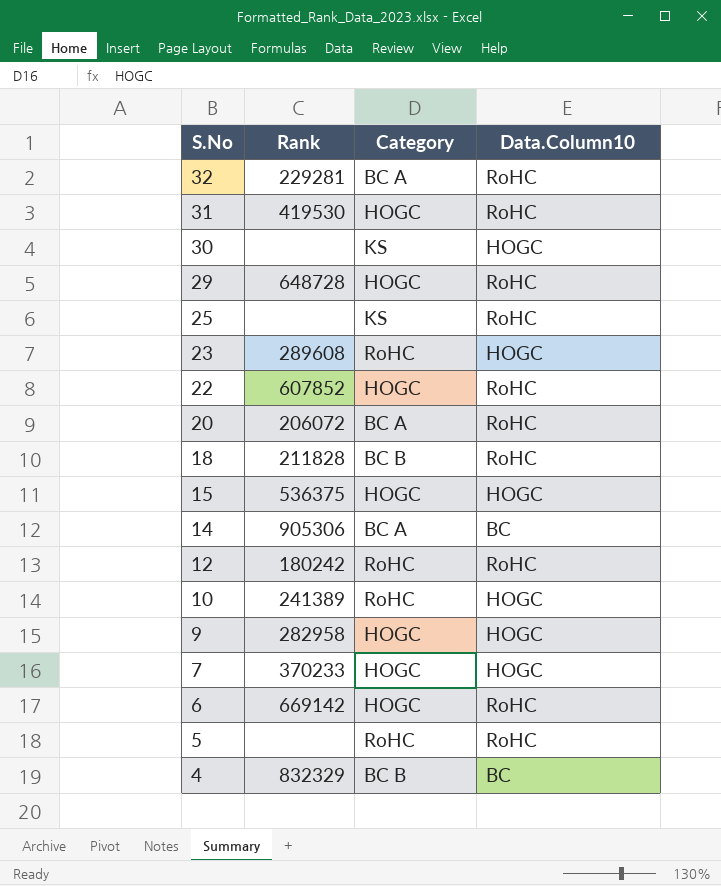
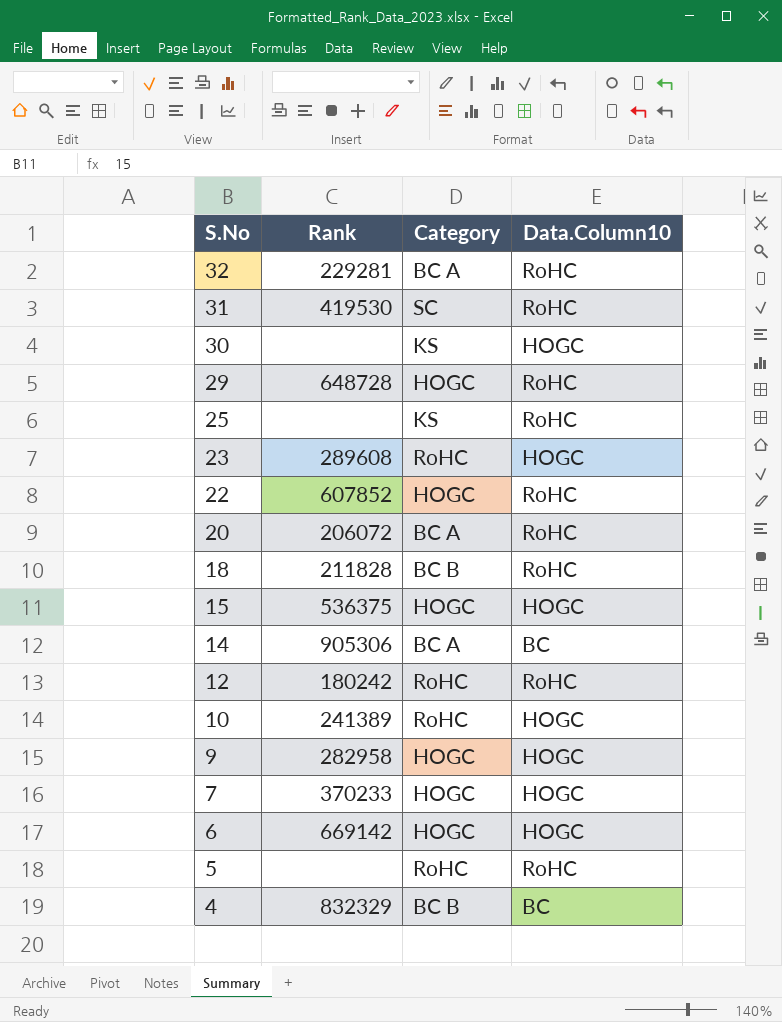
31 | Category: HOGC -> SC
6 | Data.Column10: RoHC -> HOGC

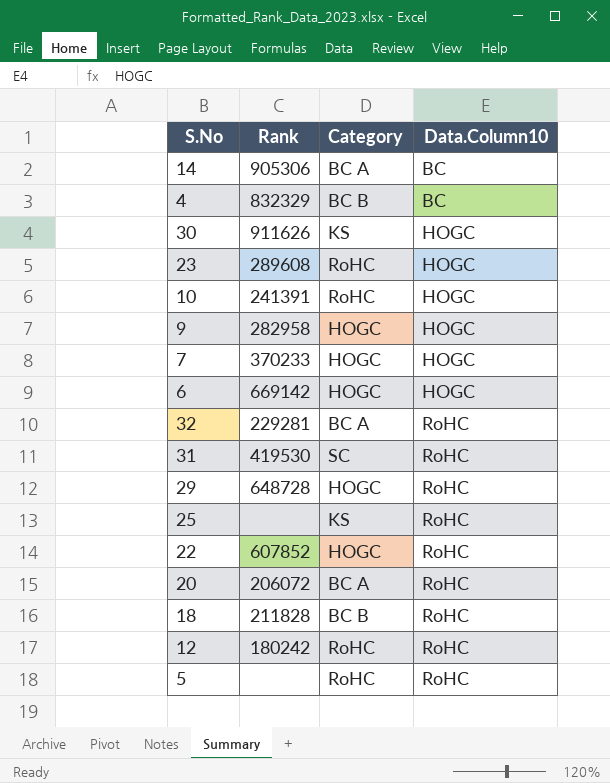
row order: S.No descending -> Data.Column10 ascending
row 15: 536375 | HOGC | HOGC -> none
30 | Rank: none -> 911626
10 | Rank: 241389 -> 241391

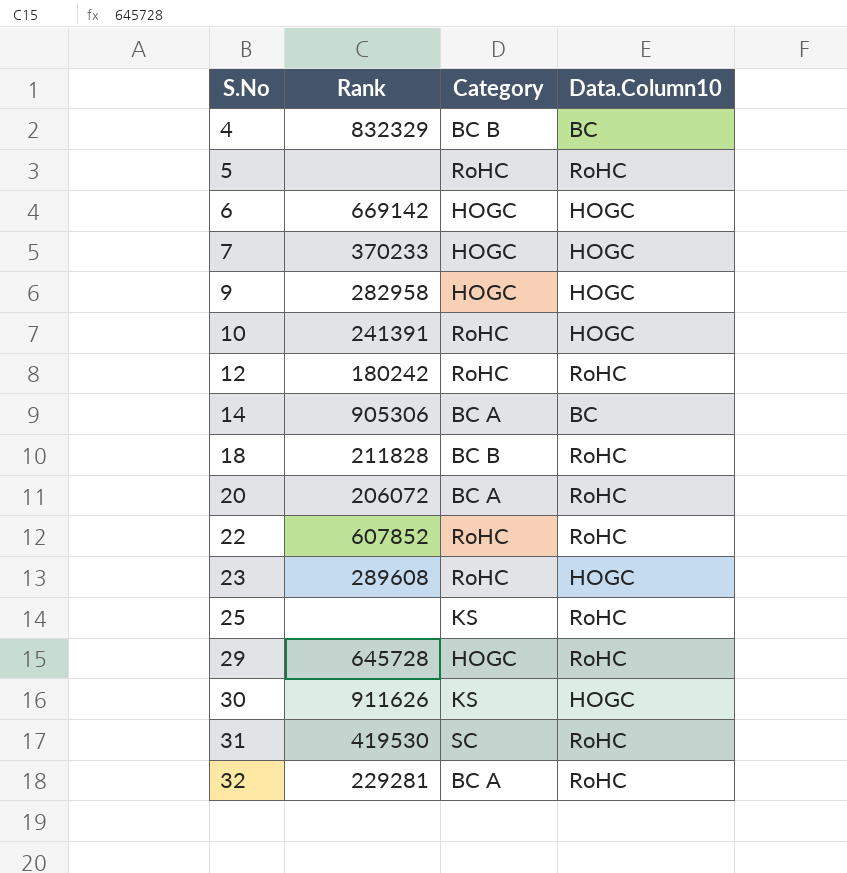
row order: Data.Column10 ascending -> S.No ascending
22 | Category: HOGC -> RoHC
29 | Rank: 648728 -> 645728

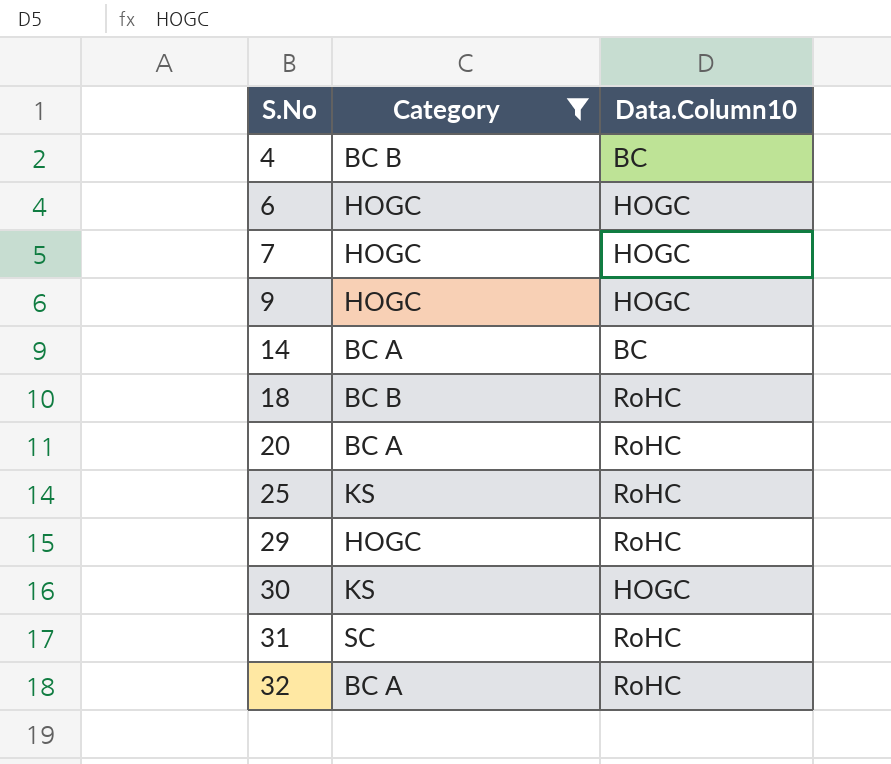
filter: none -> Category != RoHC
column Rank | position: 2 -> none

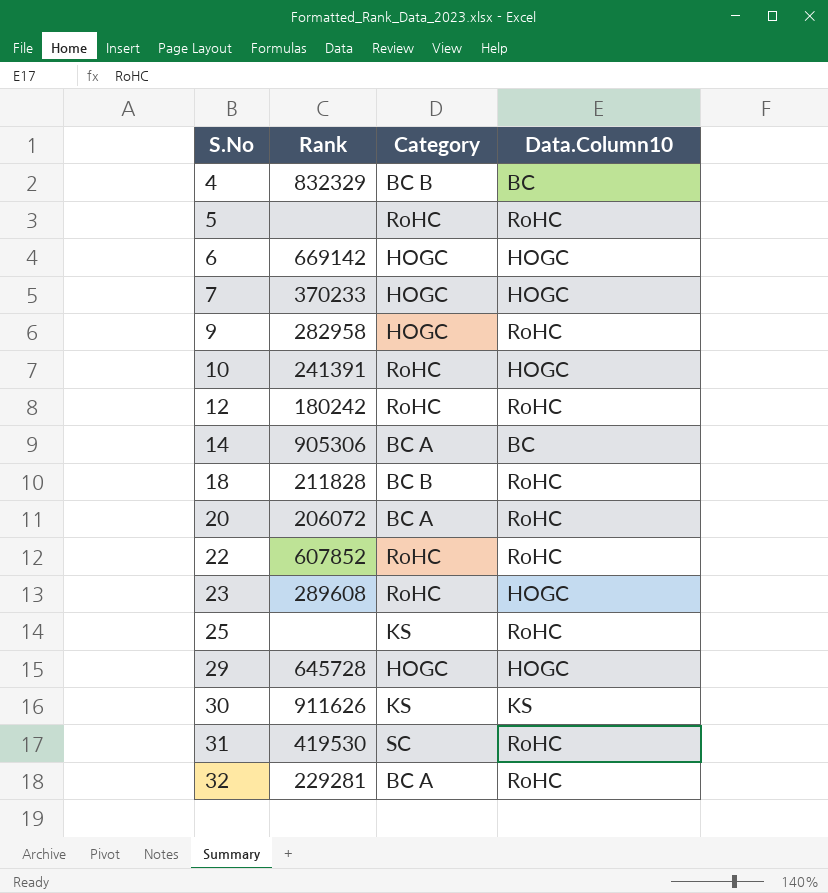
filter: Category != RoHC -> none
column Rank | position: none -> 2
9 | Data.Column10: HOGC -> RoHC
29 | Data.Column10: RoHC -> HOGC
30 | Data.Column10: HOGC -> KS

